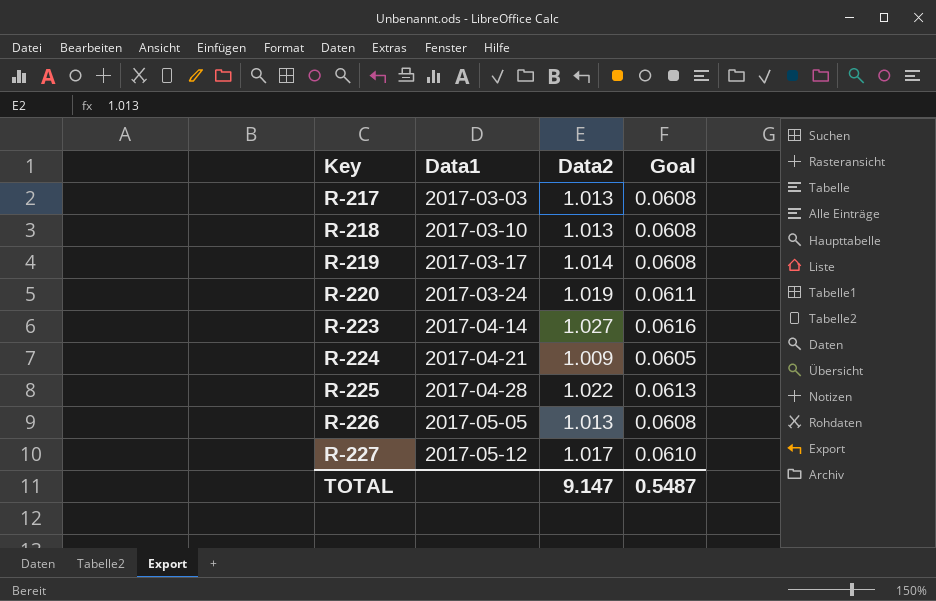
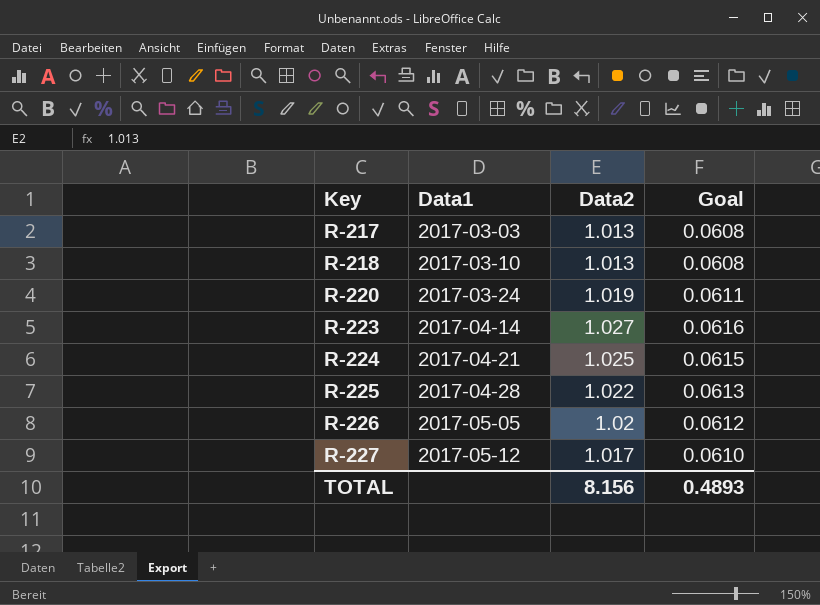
row R-219: 2017-03-17 | 1.014 | 0.0608 -> none
R-224 | Data2: 1.009 -> 1.025
R-224 | Goal: 0.0605 -> 0.0615
R-226 | Data2: 1.013 -> 1.02
R-226 | Goal: 0.0608 -> 0.0612
TOTAL | Data2: 9.147 -> 8.156
TOTAL | Goal: 0.5487 -> 0.4893

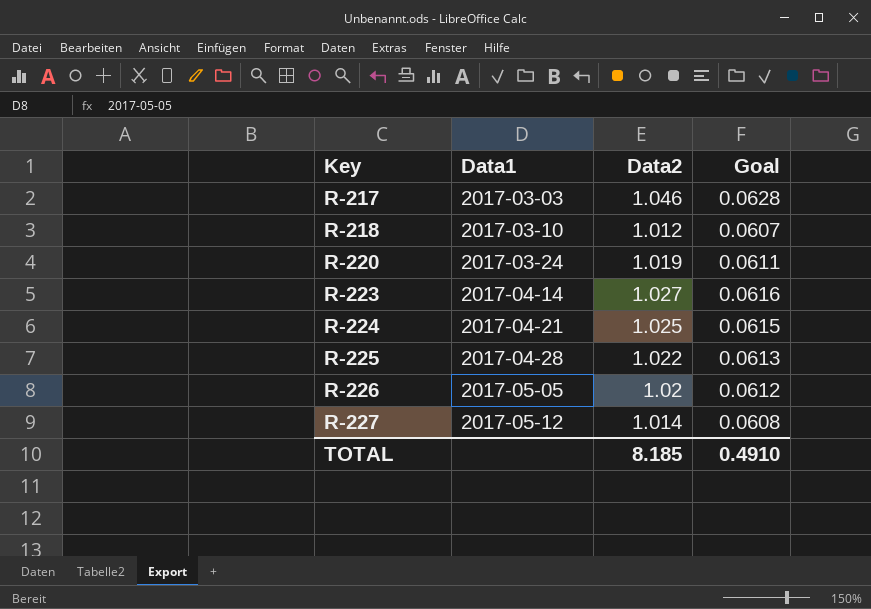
R-217 | Data2: 1.013 -> 1.046
R-217 | Goal: 0.0608 -> 0.0628
R-218 | Data2: 1.013 -> 1.012
R-218 | Goal: 0.0608 -> 0.0607
R-227 | Data2: 1.017 -> 1.014
R-227 | Goal: 0.0610 -> 0.0608
TOTAL | Data2: 8.156 -> 8.185
TOTAL | Goal: 0.4893 -> 0.4910

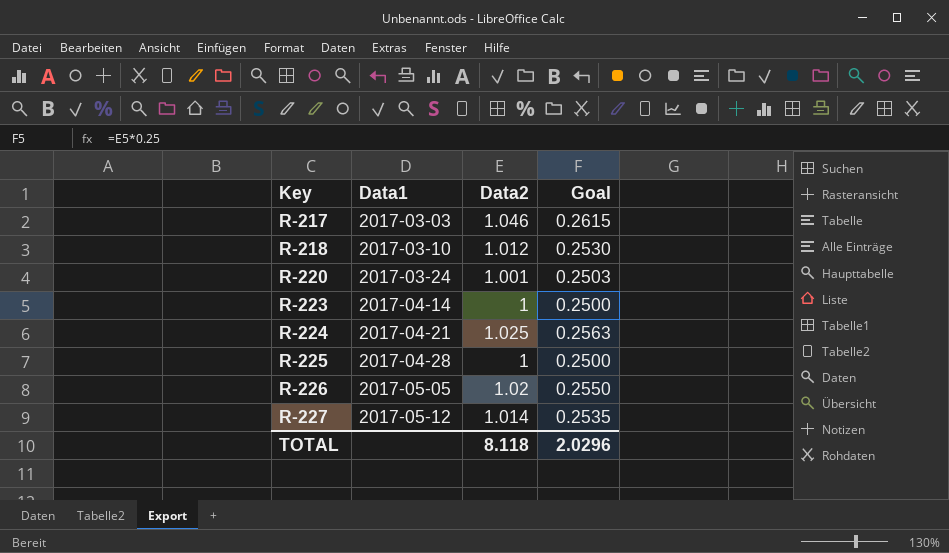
column Goal | formula: [Data2] * 0.06 -> [Data2] * 0.25
R-220 | Data2: 1.019 -> 1.001
R-223 | Data2: 1.027 -> 1
R-225 | Data2: 1.022 -> 1
TOTAL | Data2: 8.185 -> 8.118
TOTAL | Goal: 0.4910 -> 2.0296

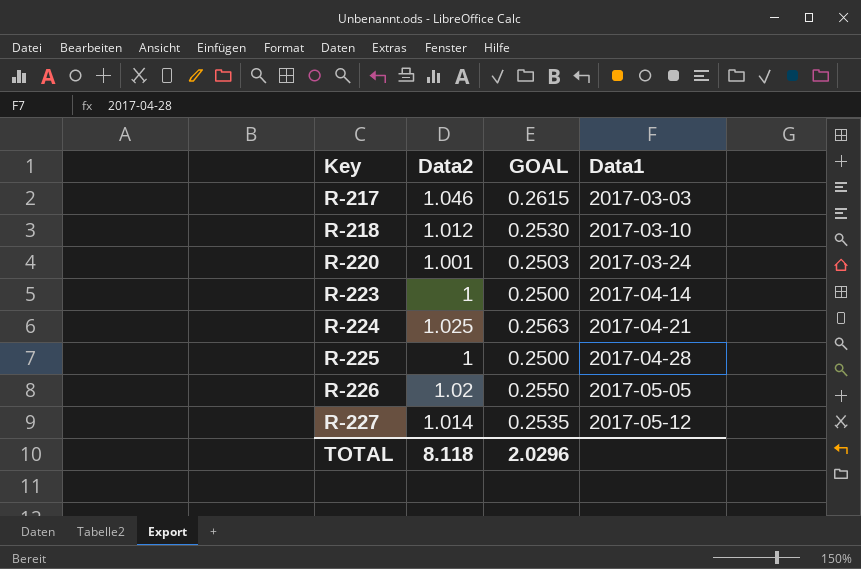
column name: Goal -> GOAL
column Data1 | position: 2 -> 4

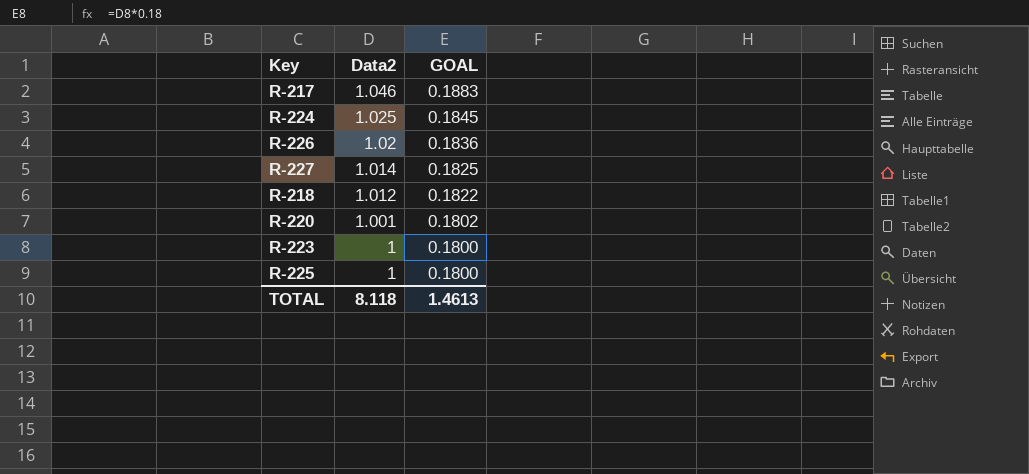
row order: Key ascending -> Data2 descending
column Data1 | position: 4 -> none
column GOAL | formula: [Data2] * 0.25 -> [Data2] * 0.18
TOTAL | GOAL: 2.0296 -> 1.4613

